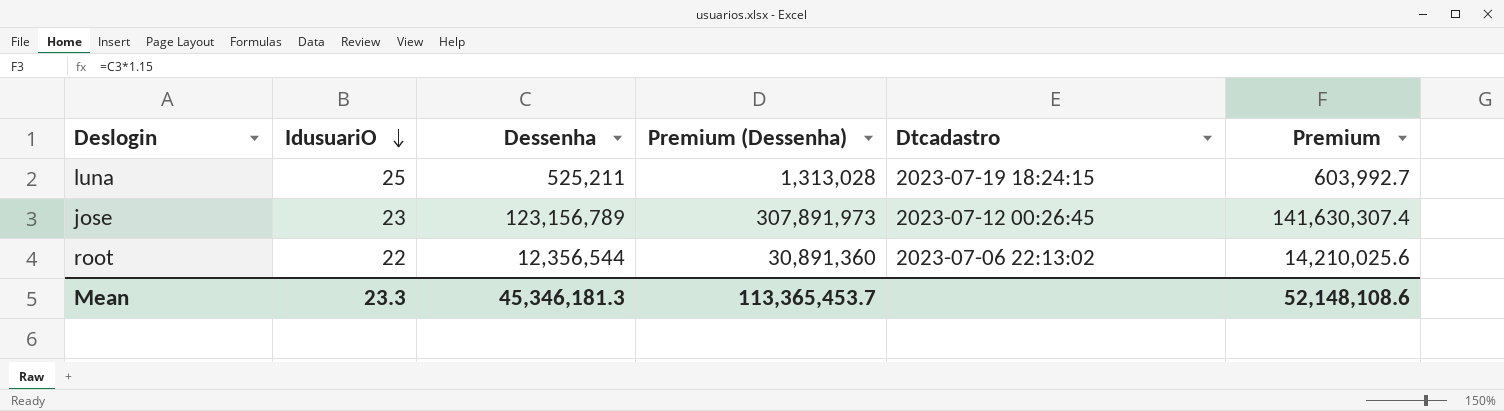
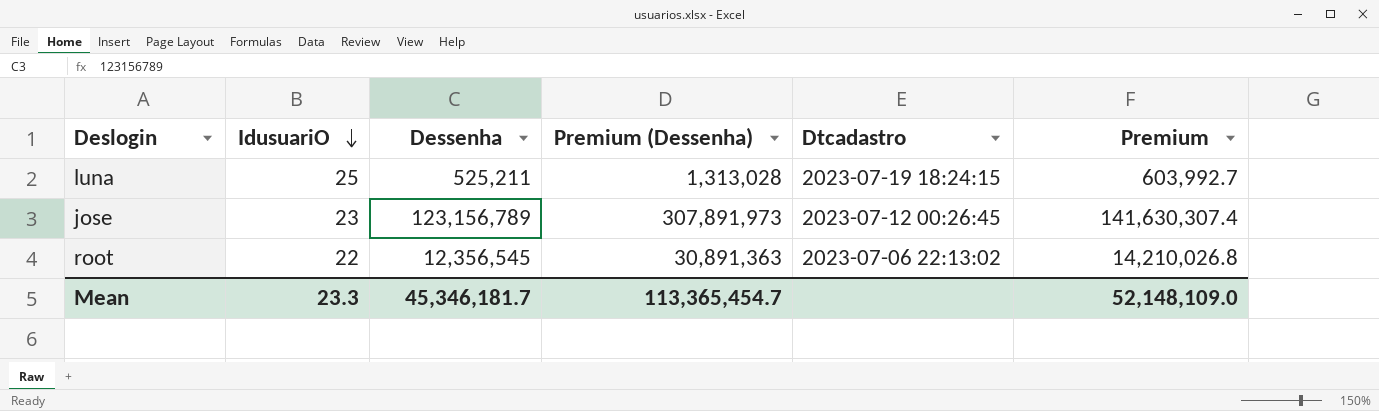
root | Dessenha: 12,356,544 -> 12,356,545
root | Premium (Dessenha): 30,891,360 -> 30,891,363
root | Premium: 14,210,025.6 -> 14,210,026.8
Mean | Dessenha: 45,346,181.3 -> 45,346,181.7
Mean | Premium (Dessenha): 113,365,453.7 -> 113,365,454.7
Mean | Premium: 52,148,108.6 -> 52,148,109.0

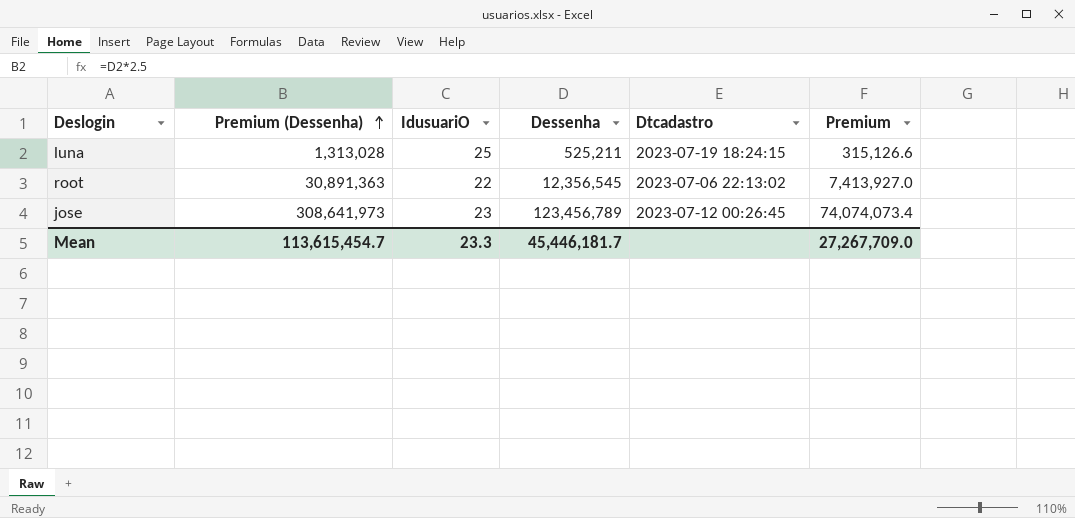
row order: IdusuariO descending -> Premium (Dessenha) ascending
column Premium (Dessenha) | position: 4 -> 2
column Premium | formula: [Dessenha] * 1.15 -> [Dessenha] * 0.6
jose | Premium (Dessenha): 307,891,973 -> 308,641,973
jose | Dessenha: 123,156,789 -> 123,456,789
Mean | Premium (Dessenha): 113,365,454.7 -> 113,615,454.7
Mean | Dessenha: 45,346,181.7 -> 45,446,181.7
Mean | Premium: 52,148,109.0 -> 27,267,709.0

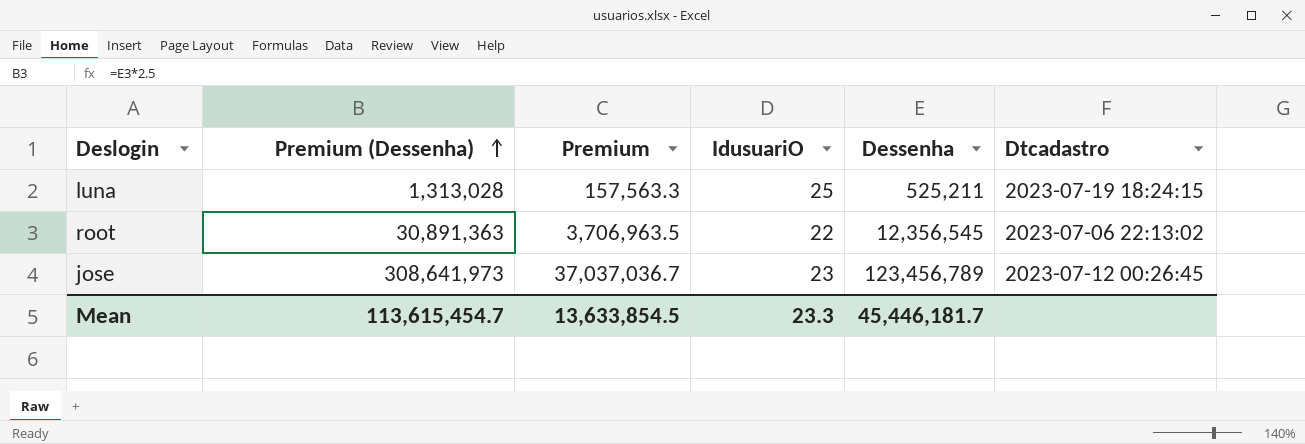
column Premium | formula: [Dessenha] * 0.6 -> [Dessenha] * 0.3
column Premium | position: 6 -> 3
Mean | Premium: 27,267,709.0 -> 13,633,854.5

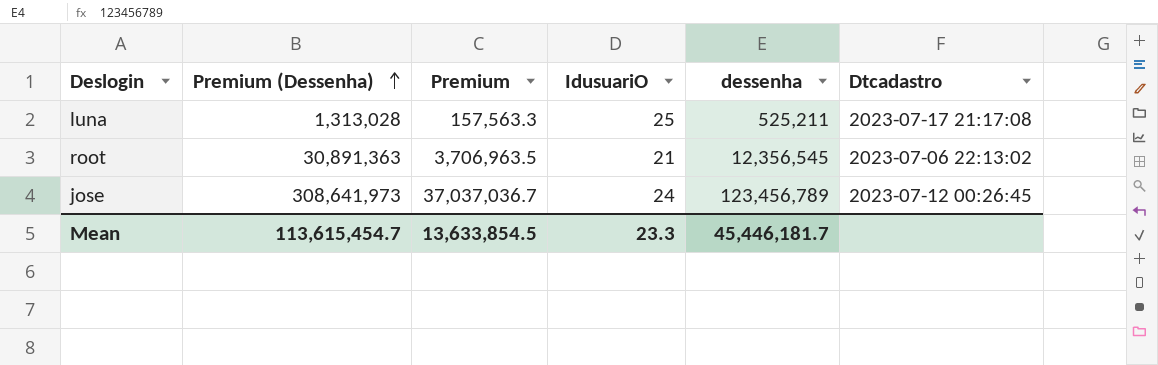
column name: Dessenha -> dessenha
luna | Dtcadastro: 2023-07-19 18:24:15 -> 2023-07-17 21:17:08
root | IdusuariO: 22 -> 21
jose | IdusuariO: 23 -> 24

